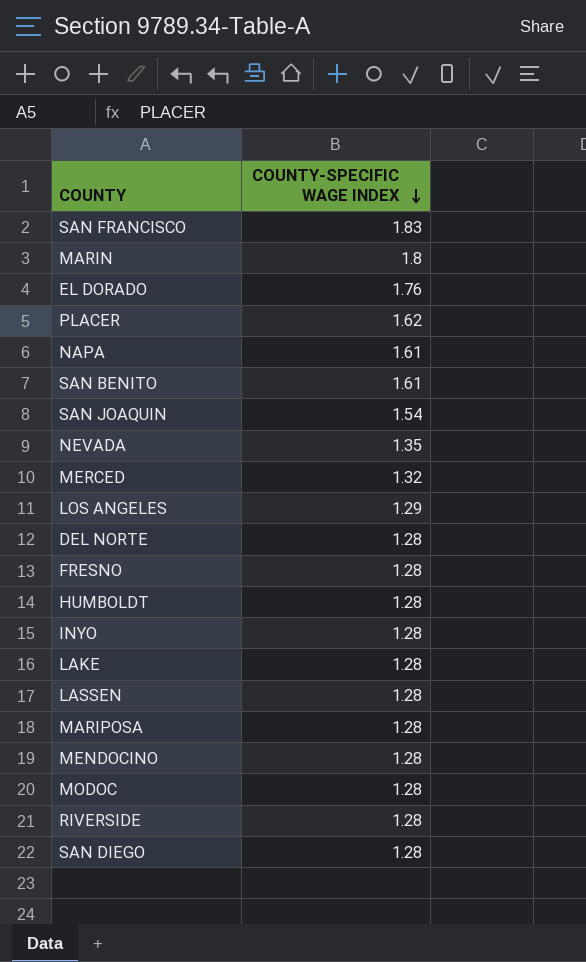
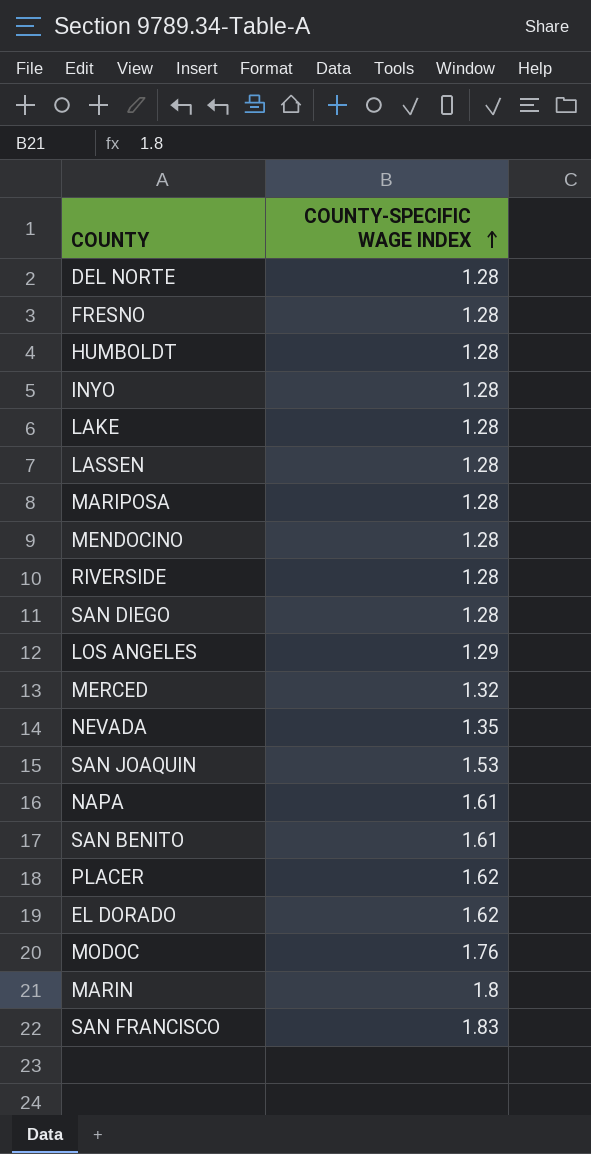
row order: COUNTY-SPECIFIC WAGE INDEX descending -> COUNTY-SPECIFIC WAGE INDEX ascending
SAN JOAQUIN | COUNTY-SPECIFIC WAGE INDEX: 1.54 -> 1.53
EL DORADO | COUNTY-SPECIFIC WAGE INDEX: 1.76 -> 1.62
MODOC | COUNTY-SPECIFIC WAGE INDEX: 1.28 -> 1.76

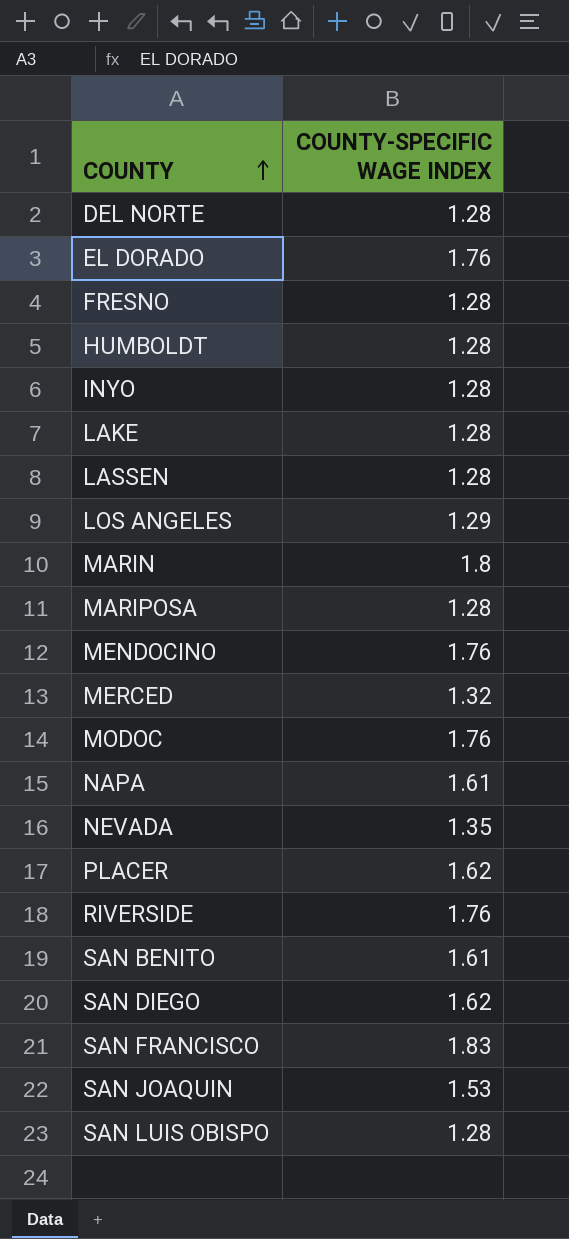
row order: COUNTY-SPECIFIC WAGE INDEX ascending -> COUNTY ascending
EL DORADO | COUNTY-SPECIFIC WAGE INDEX: 1.62 -> 1.76
MENDOCINO | COUNTY-SPECIFIC WAGE INDEX: 1.28 -> 1.76
RIVERSIDE | COUNTY-SPECIFIC WAGE INDEX: 1.28 -> 1.76
SAN DIEGO | COUNTY-SPECIFIC WAGE INDEX: 1.28 -> 1.62
row SAN LUIS OBISPO: none -> 1.28

